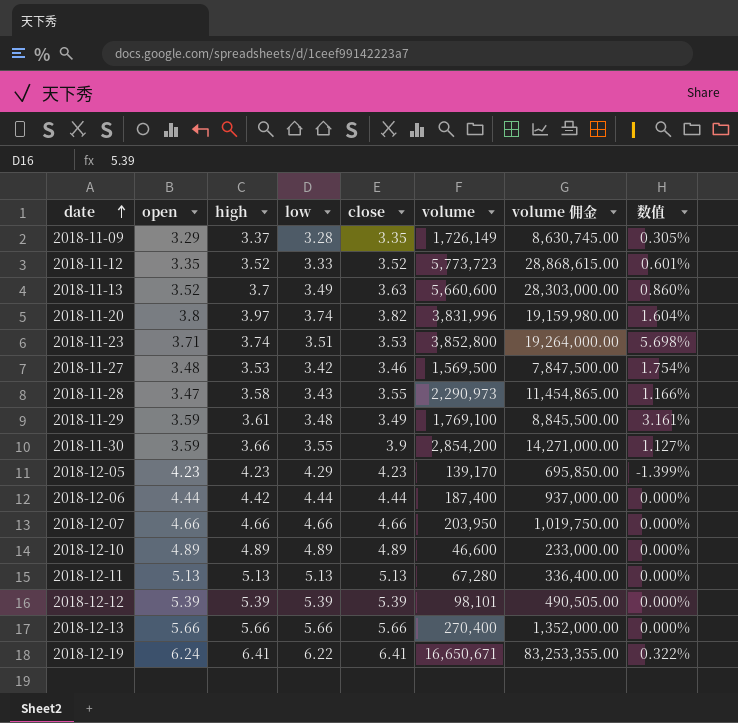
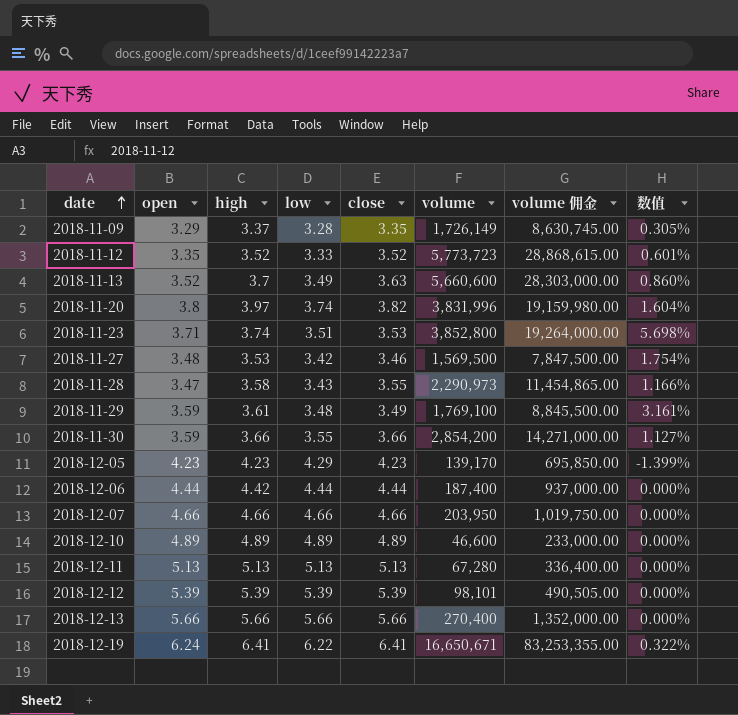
2018-11-30 | close: 3.9 -> 3.66

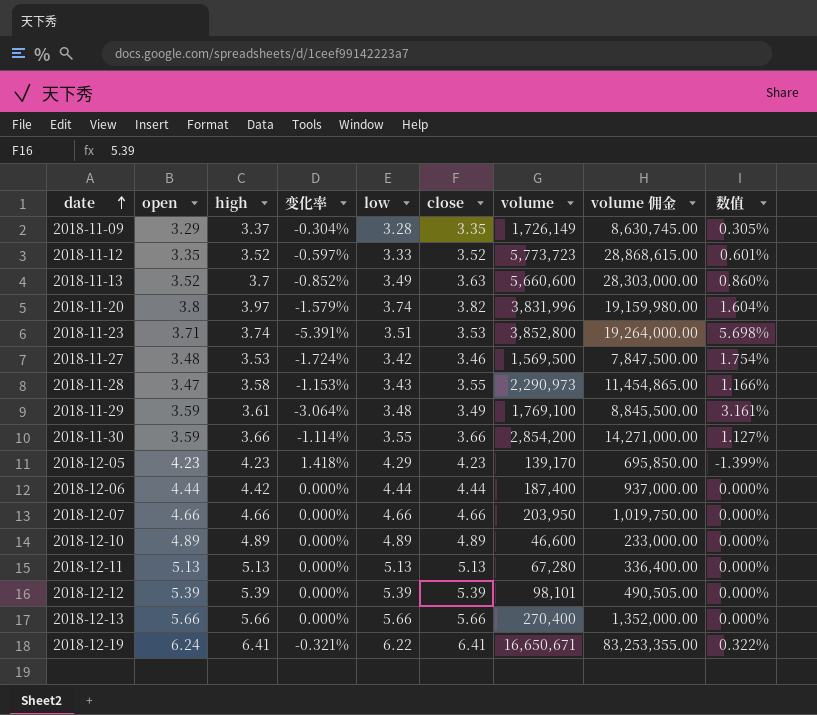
column 变化率 | formula: none -> ([low] - [open]) / [open]

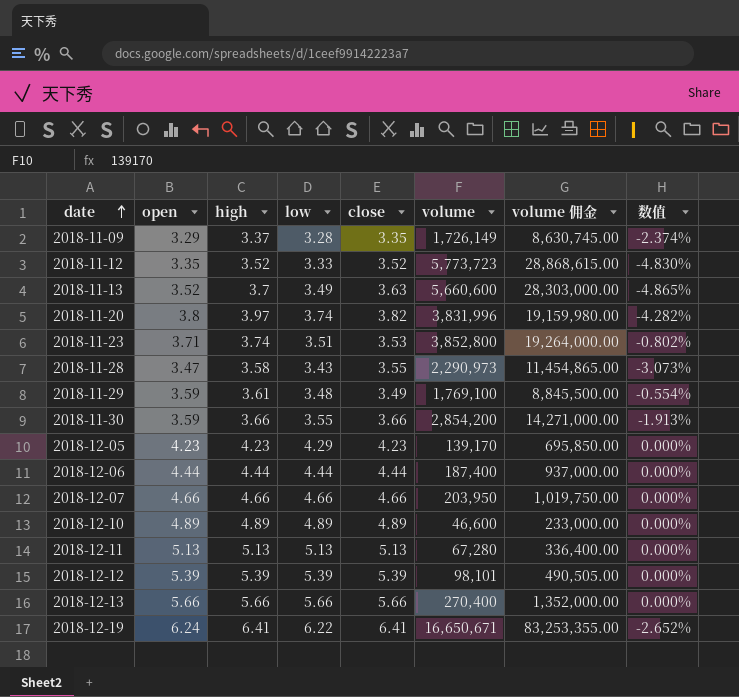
column 变化率 | formula: ([low] - [open]) / [open] -> none
column 数值 | formula: ([open] - [low]) / [low] -> ([open] - [high]) / [high]
row 2018-11-27: 3.48 | 3.53 | -1.724% | 3.42 | 3.46 | 1,569,500 | 7,847,500.00 | 1.754% -> none
2018-12-06 | high: 4.42 -> 4.44

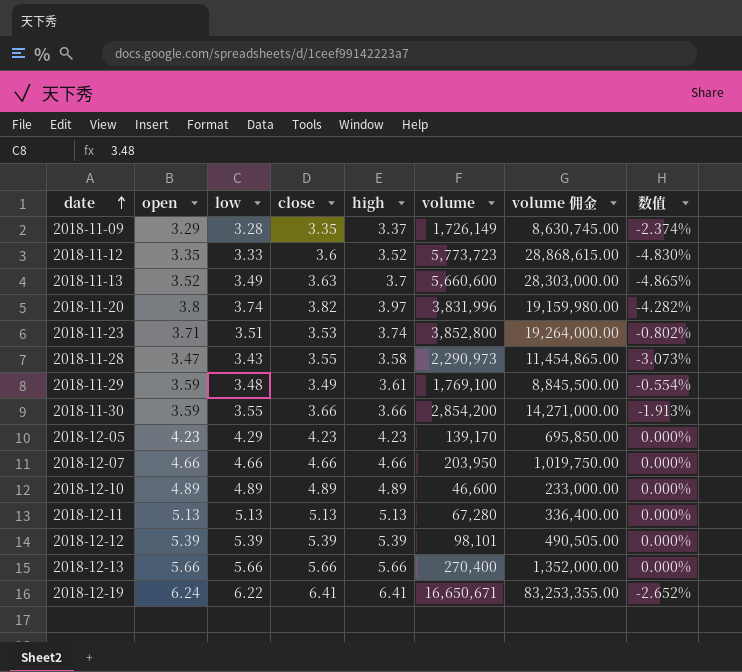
column high | position: 3 -> 5
row 2018-12-06: 4.44 | 4.44 | 4.44 | 4.44 | 187,400 | 937,000.00 | 0.000% -> none
2018-11-12 | close: 3.52 -> 3.6

